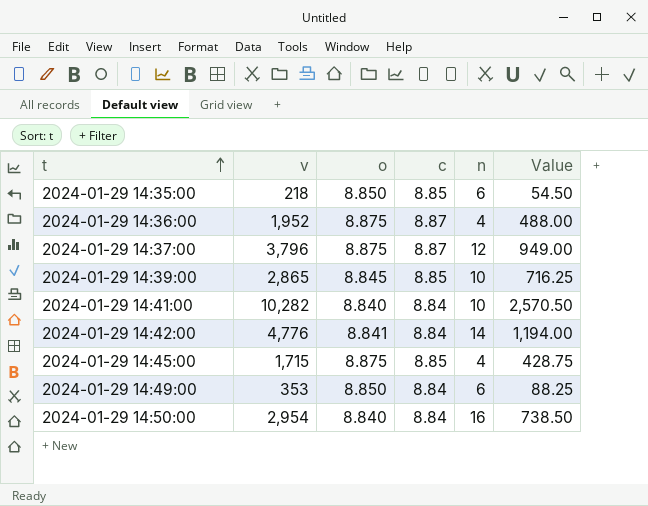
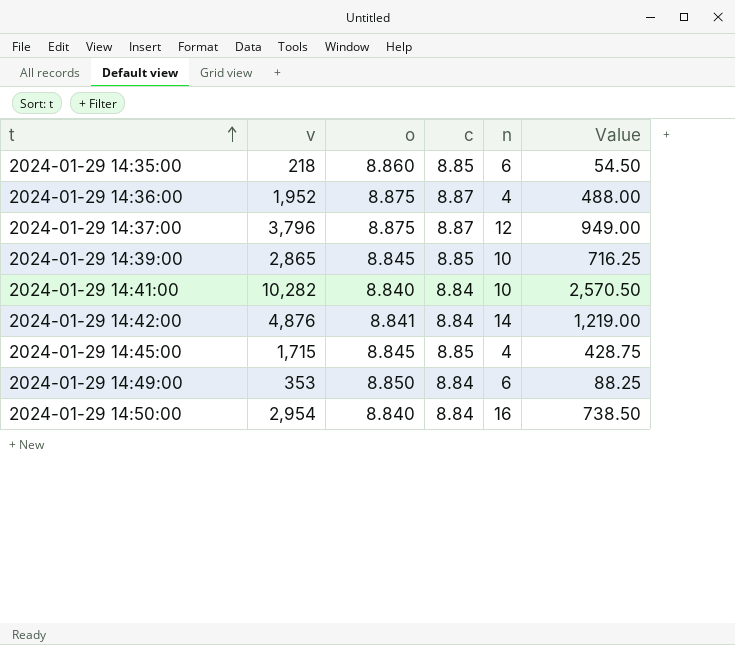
2024-01-29 14:35:00 | o: 8.850 -> 8.860
2024-01-29 14:42:00 | v: 4,776 -> 4,876
2024-01-29 14:42:00 | Value: 1,194.00 -> 1,219.00
2024-01-29 14:45:00 | o: 8.875 -> 8.845

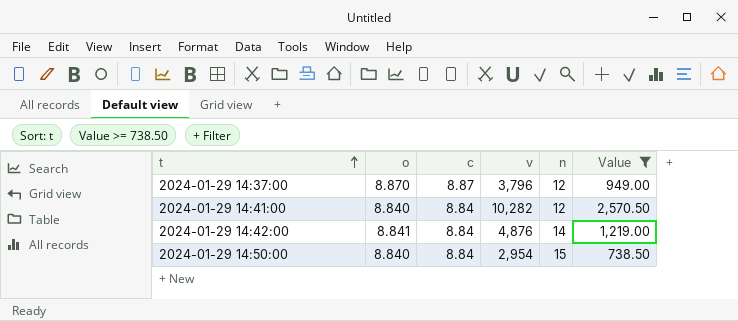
filter: none -> Value >= 738.50
column v | position: 2 -> 4
2024-01-29 14:37:00 | o: 8.875 -> 8.870
2024-01-29 14:41:00 | n: 10 -> 12
2024-01-29 14:50:00 | n: 16 -> 15

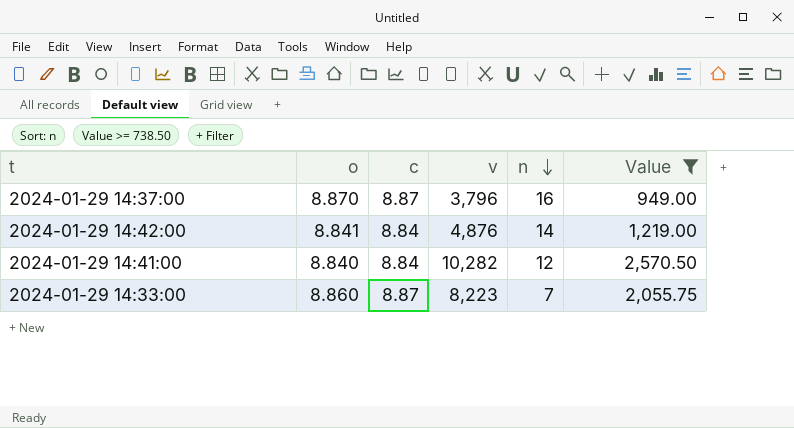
row order: t ascending -> n descending
row 2024-01-29 14:50:00: 8.840 | 8.84 | 2,954 | 15 | 738.50 -> none
2024-01-29 14:37:00 | n: 12 -> 16
row 2024-01-29 14:33:00: none -> 8.860 | 8.87 | 8,223 | 7 | 2,055.75

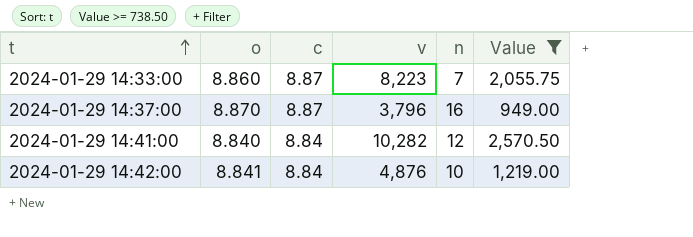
row order: n descending -> t ascending
2024-01-29 14:42:00 | n: 14 -> 10

